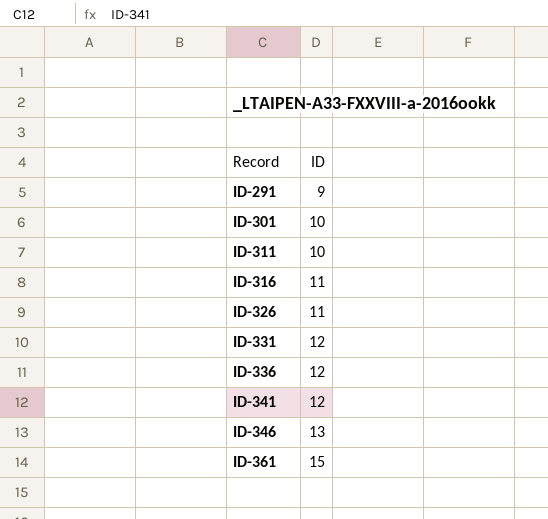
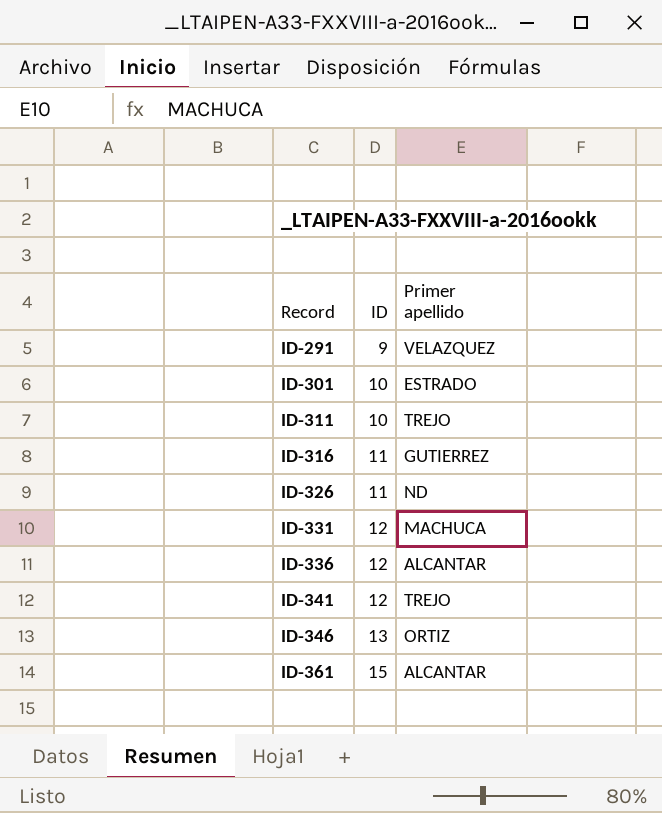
column Primer apellido | position: none -> 3

